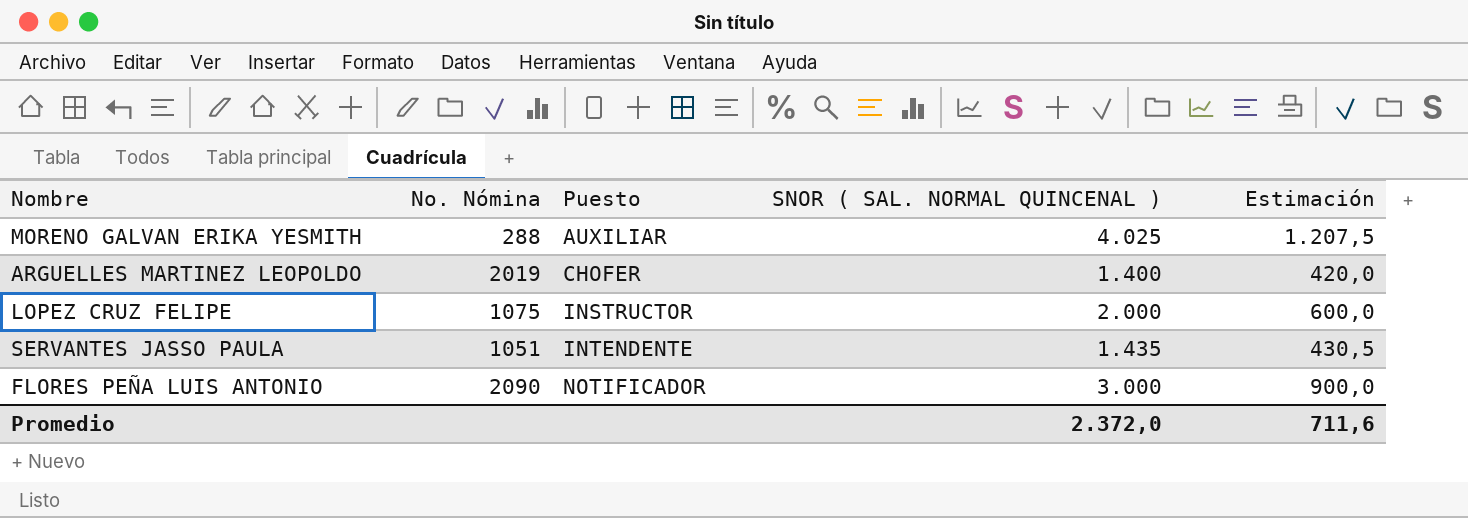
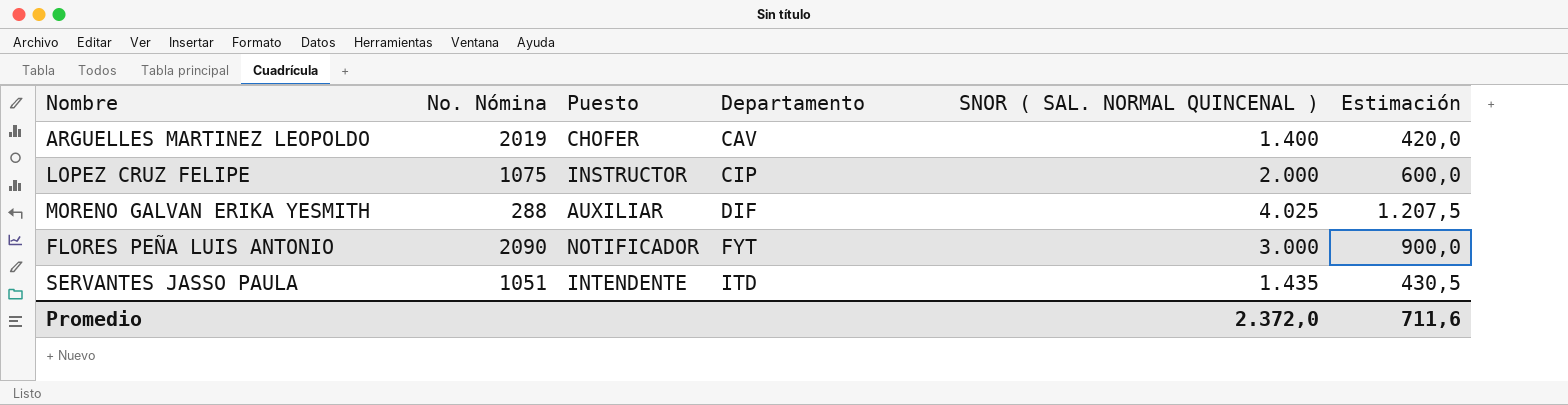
row order: Puesto ascending -> Departamento ascending
column Departamento | position: none -> 4

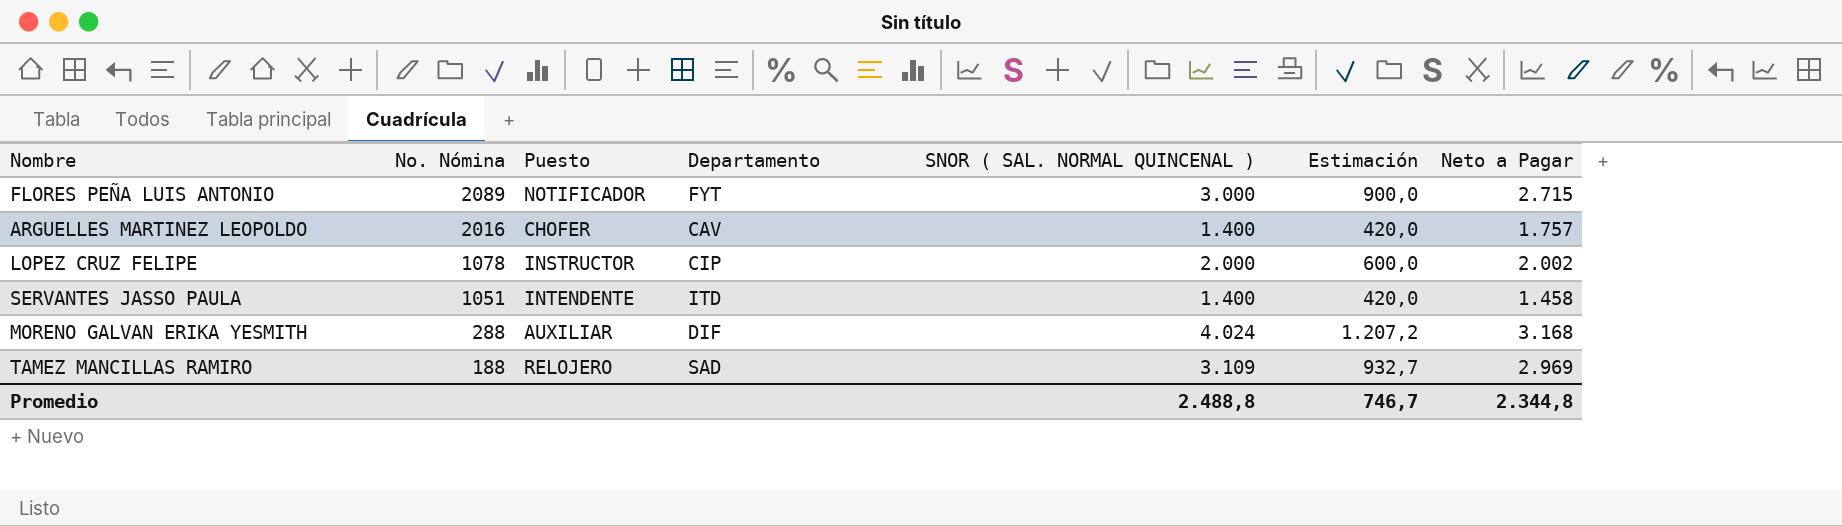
row order: Departamento ascending -> No. Nómina descending
column Neto a Pagar | position: none -> 7
FLORES PEÑA LUIS ANTONIO | No. Nómina: 2090 -> 2089
ARGUELLES MARTINEZ LEOPOLDO | No. Nómina: 2019 -> 2016
LOPEZ CRUZ FELIPE | No. Nómina: 1075 -> 1078
SERVANTES JASSO PAULA | SNOR ( SAL. NORMAL QUINCENAL ): 1.435 -> 1.400
SERVANTES JASSO PAULA | Estimación: 430,5 -> 420,0
MORENO GALVAN ERIKA YESMITH | SNOR ( SAL. NORMAL QUINCENAL ): 4.025 -> 4.024
MORENO GALVAN ERIKA YESMITH | Estimación: 1.207,5 -> 1.207,2
row TAMEZ MANCILLAS RAMIRO: none -> 188 | RELOJERO | SAD | 3.109 | 932,7 | 2.969
Promedio | SNOR ( SAL. NORMAL QUINCENAL ): 2.372,0 -> 2.488,8
Promedio | Estimación: 711,6 -> 746,7

